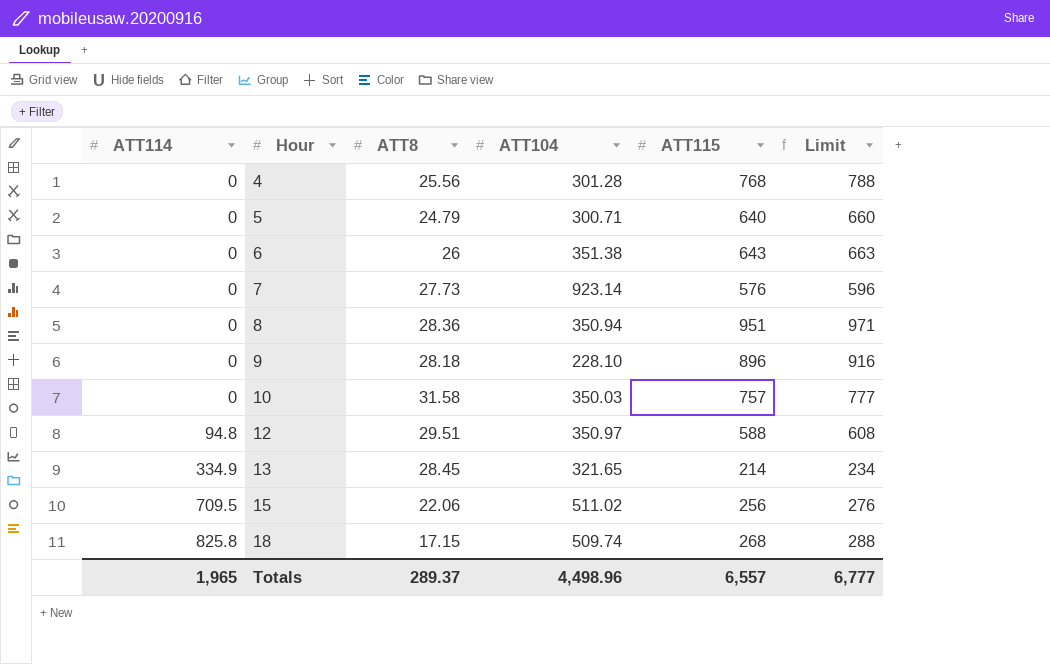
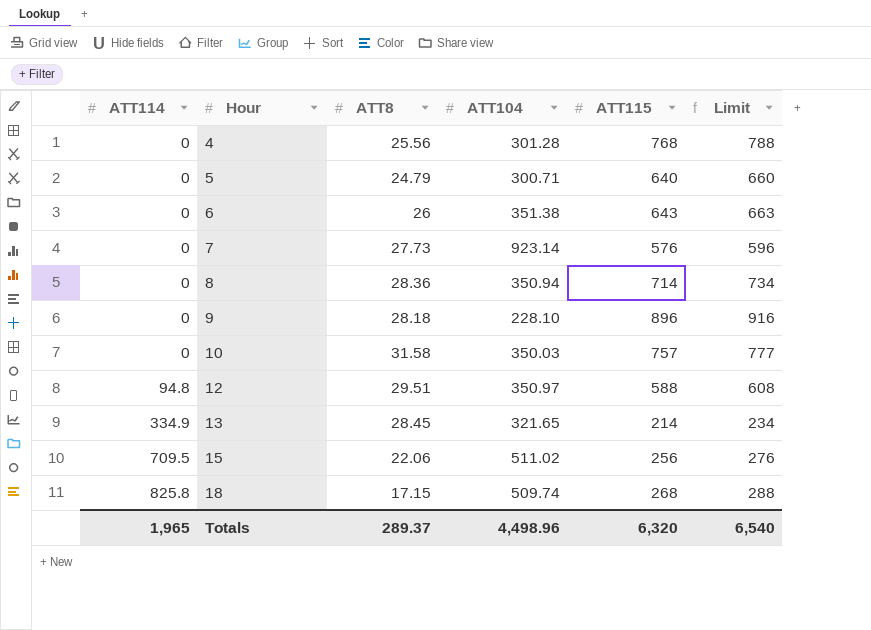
8 | ATT115: 951 -> 714
8 | Limit: 971 -> 734
Totals | ATT115: 6,557 -> 6,320
Totals | Limit: 6,777 -> 6,540

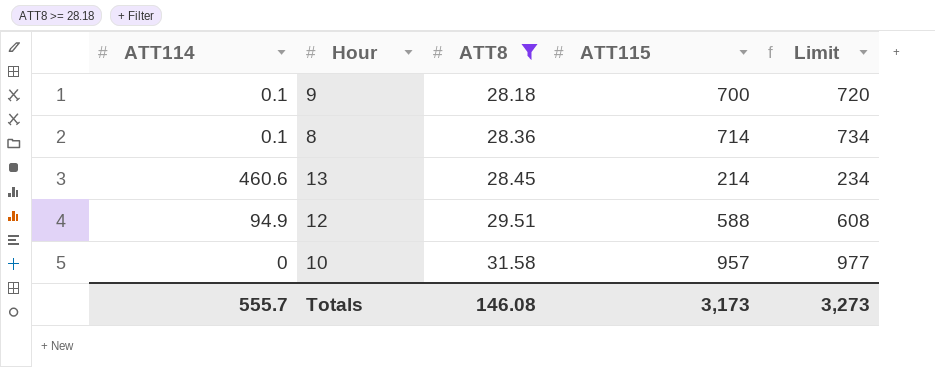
filter: none -> ATT8 >= 28.18
row order: ATT114 ascending -> ATT8 ascending
column ATT104 | position: 4 -> none
9 | ATT114: 0 -> 0.1
9 | ATT115: 896 -> 700
9 | Limit: 916 -> 720
8 | ATT114: 0 -> 0.1
13 | ATT114: 334.9 -> 460.6
12 | ATT114: 94.8 -> 94.9
10 | ATT115: 757 -> 957
10 | Limit: 777 -> 977
Totals | ATT114: 1,965 -> 555.7
Totals | ATT8: 289.37 -> 146.08
Totals | ATT115: 6,320 -> 3,173
Totals | Limit: 6,540 -> 3,273

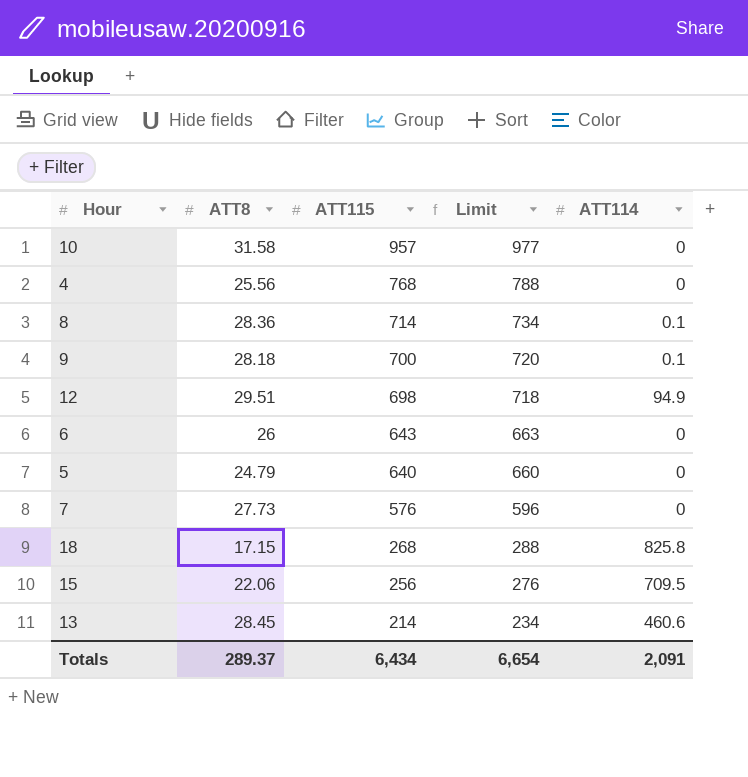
filter: ATT8 >= 28.18 -> none
row order: ATT8 ascending -> ATT115 descending
column ATT114 | position: 1 -> 5
12 | ATT115: 588 -> 698
12 | Limit: 608 -> 718
Totals | ATT8: 146.08 -> 289.37
Totals | ATT115: 3,173 -> 6,434
Totals | Limit: 3,273 -> 6,654
Totals | ATT114: 555.7 -> 2,091

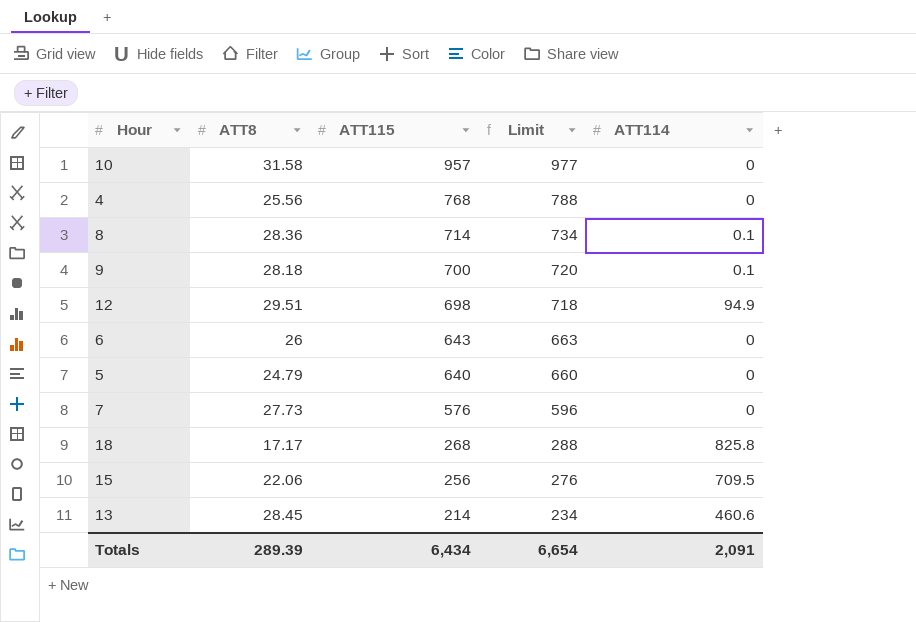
18 | ATT8: 17.15 -> 17.17
Totals | ATT8: 289.37 -> 289.39

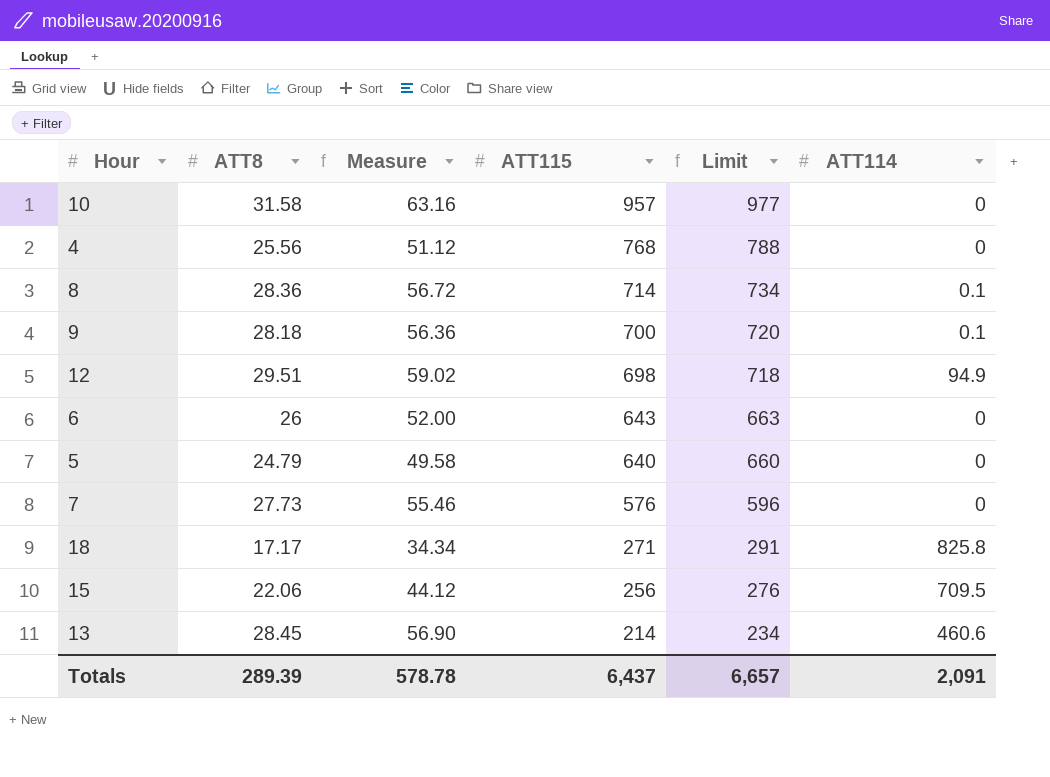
column Measure | formula: none -> [ATT8] * 2
18 | ATT115: 268 -> 271
18 | Limit: 288 -> 291
Totals | ATT115: 6,434 -> 6,437
Totals | Limit: 6,654 -> 6,657

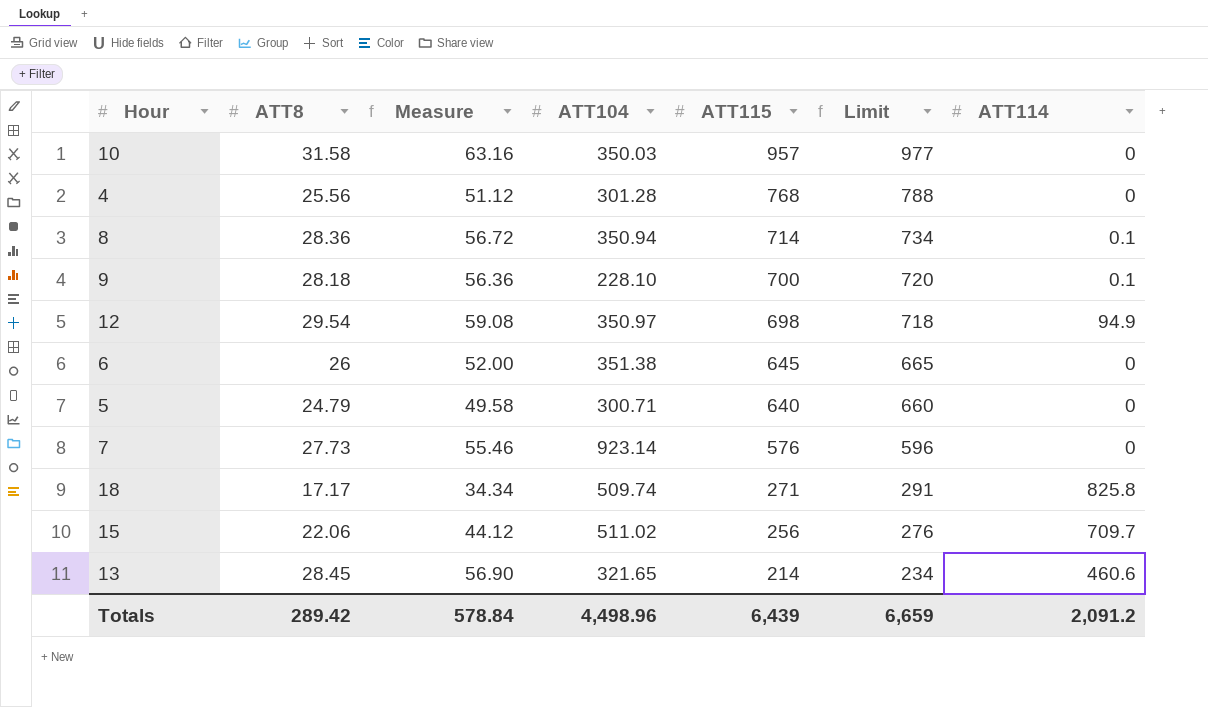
column ATT104 | position: none -> 4
12 | ATT8: 29.51 -> 29.54
12 | Measure: 59.02 -> 59.08
6 | ATT115: 643 -> 645
6 | Limit: 663 -> 665
15 | ATT114: 709.5 -> 709.7
Totals | ATT8: 289.39 -> 289.42
Totals | Measure: 578.78 -> 578.84
Totals | ATT115: 6,437 -> 6,439
Totals | Limit: 6,657 -> 6,659
Totals | ATT114: 2,091 -> 2,091.2

